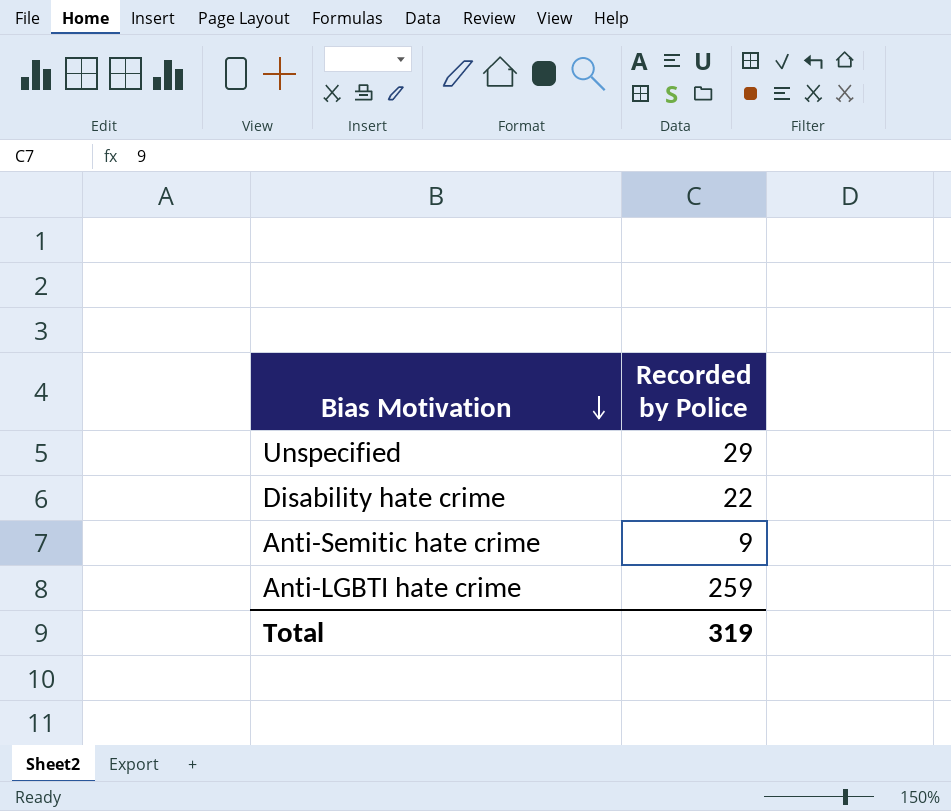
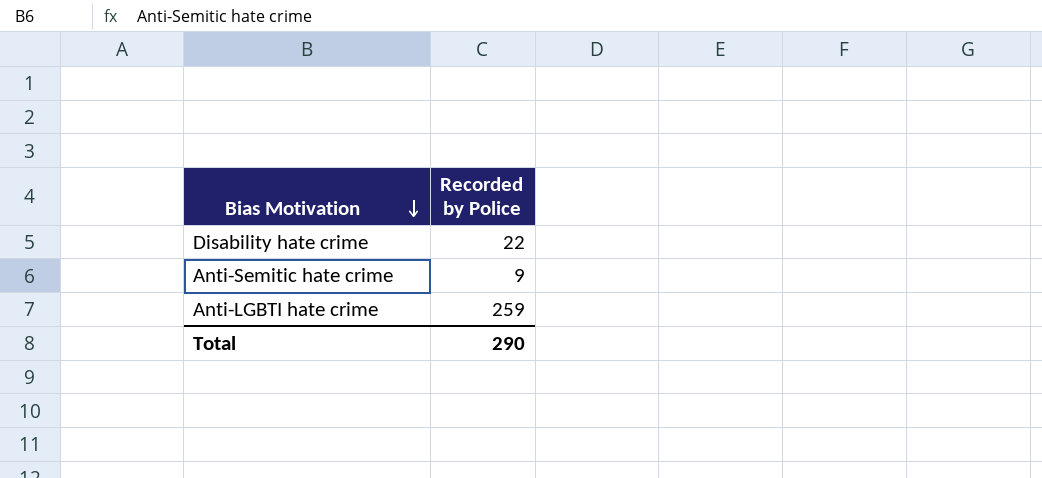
row Unspecified: 29 -> none
Total | Recorded by Police: 319 -> 290

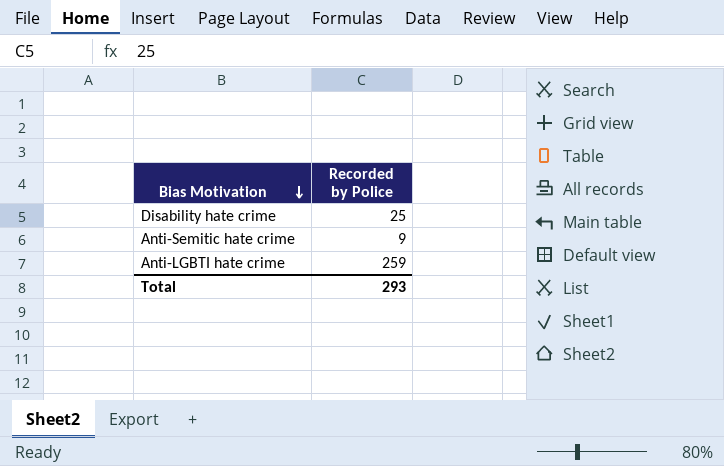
Disability hate crime | Recorded by Police: 22 -> 25
Total | Recorded by Police: 290 -> 293

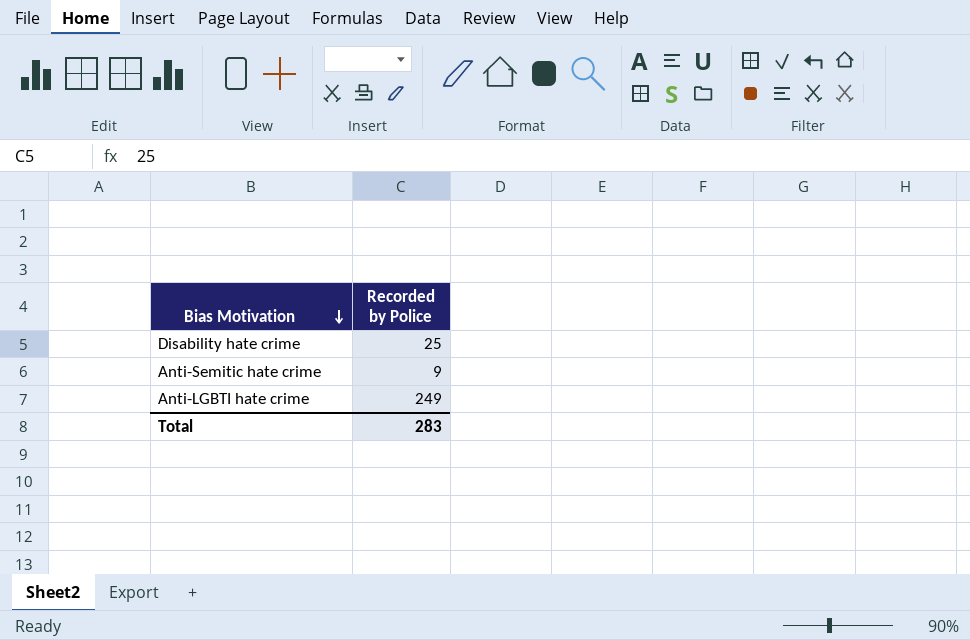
Anti-LGBTI hate crime | Recorded by Police: 259 -> 249
Total | Recorded by Police: 293 -> 283

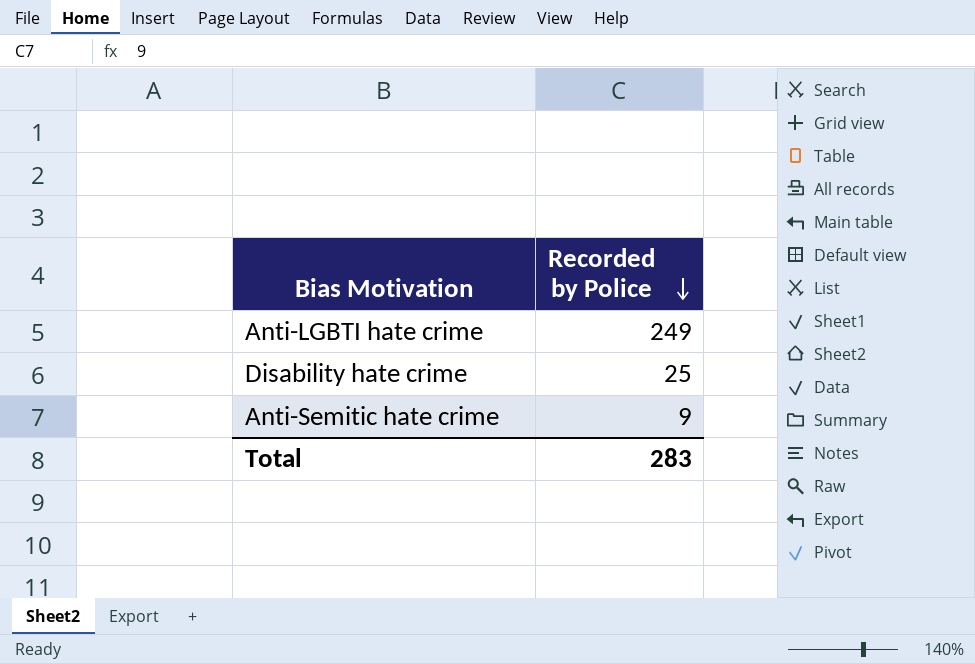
row order: Bias Motivation descending -> Recorded by Police descending

